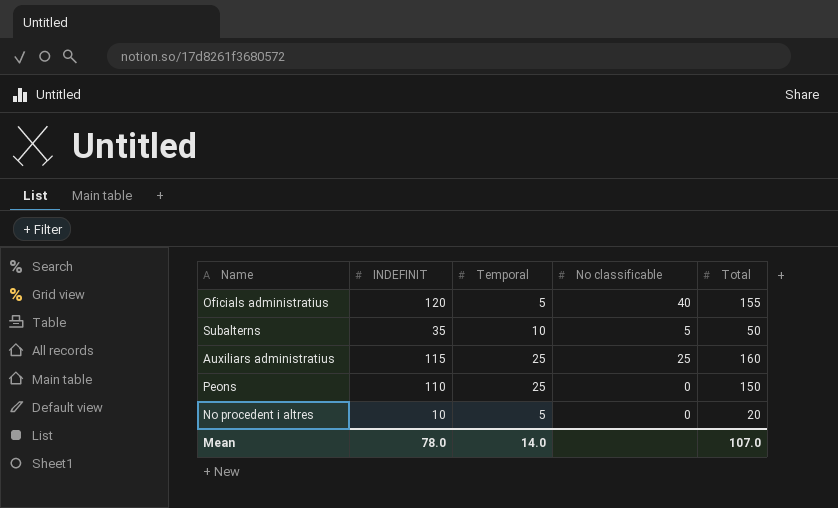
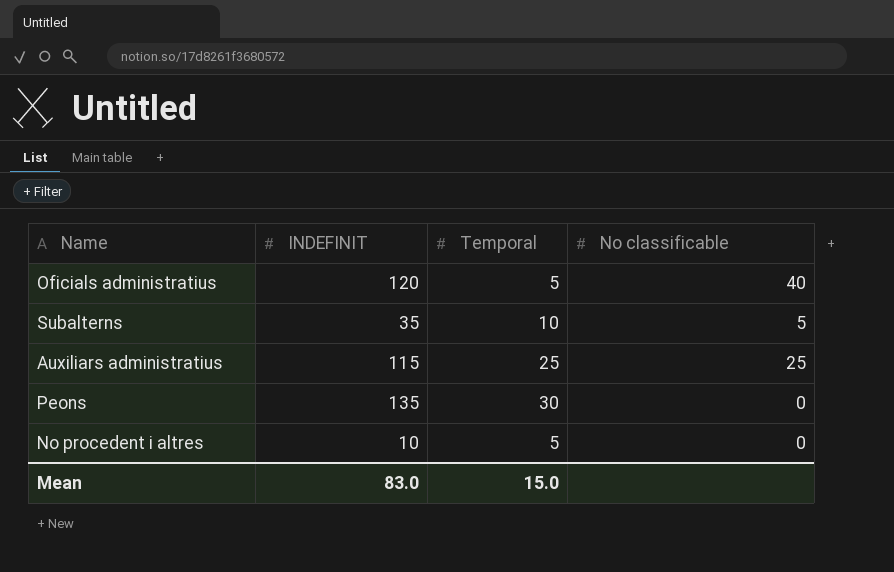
column Total | position: 5 -> none
Peons | INDEFINIT: 110 -> 135
Peons | Temporal: 25 -> 30
Mean | INDEFINIT: 78.0 -> 83.0
Mean | Temporal: 14.0 -> 15.0

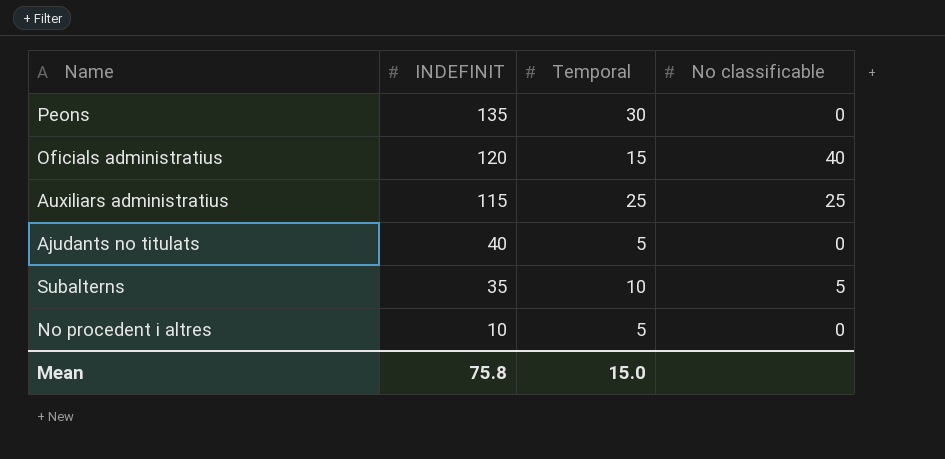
row order: none -> INDEFINIT descending
Oficials administratius | Temporal: 5 -> 15
row Ajudants no titulats: none -> 40 | 5 | 0
Mean | INDEFINIT: 83.0 -> 75.8

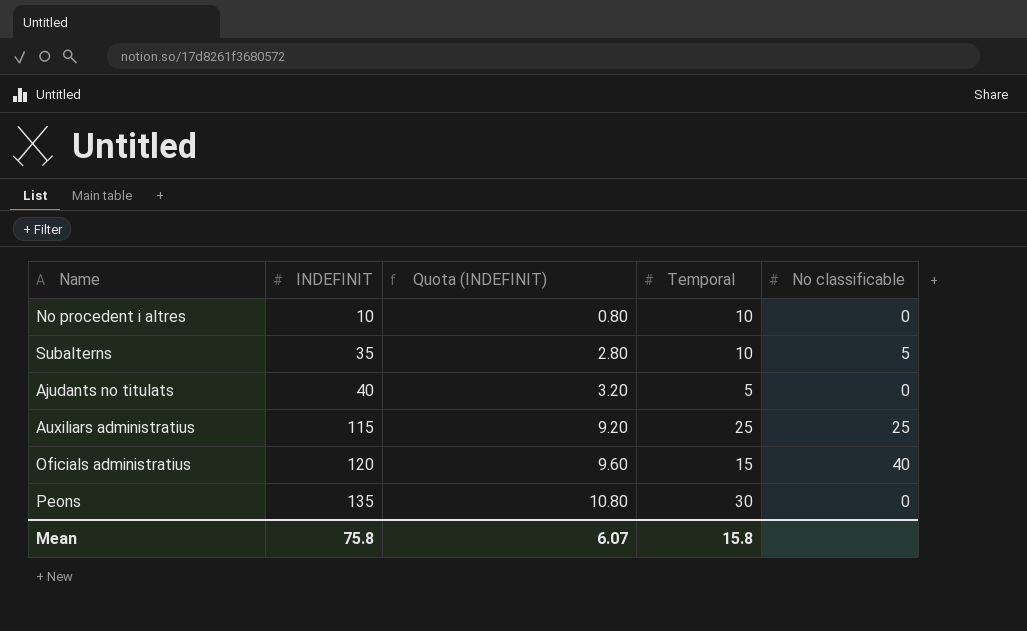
row order: INDEFINIT descending -> INDEFINIT ascending
column Quota (INDEFINIT) | formula: none -> [INDEFINIT] * 0.08
No procedent i altres | Temporal: 5 -> 10
Mean | Temporal: 15.0 -> 15.8

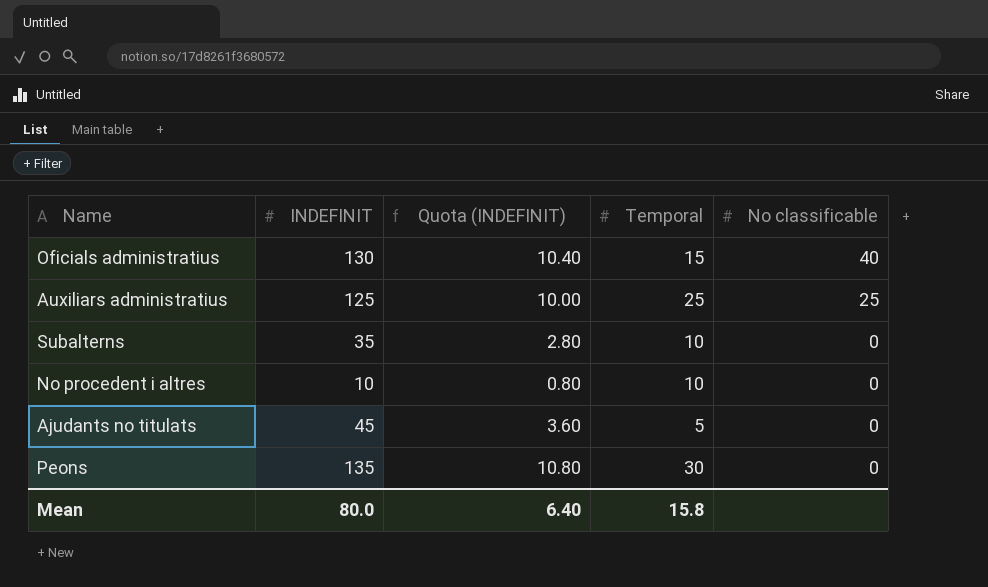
row order: INDEFINIT ascending -> No classificable descending
Oficials administratius | INDEFINIT: 120 -> 130
Oficials administratius | Quota (INDEFINIT): 9.60 -> 10.40
Auxiliars administratius | INDEFINIT: 115 -> 125
Auxiliars administratius | Quota (INDEFINIT): 9.20 -> 10.00
Subalterns | No classificable: 5 -> 0
Ajudants no titulats | INDEFINIT: 40 -> 45
Ajudants no titulats | Quota (INDEFINIT): 3.20 -> 3.60
Mean | INDEFINIT: 75.8 -> 80.0
Mean | Quota (INDEFINIT): 6.07 -> 6.40

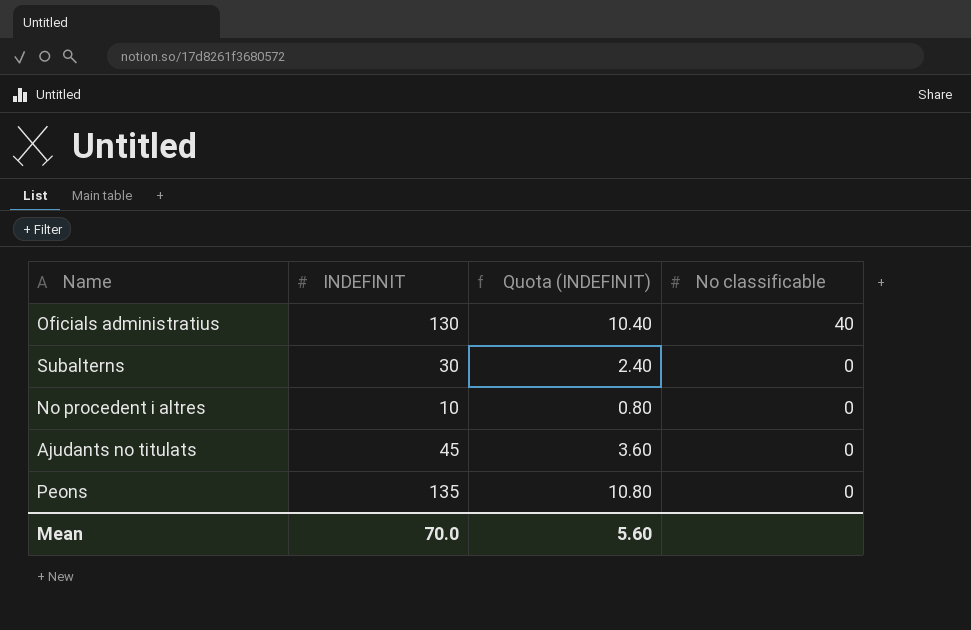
column Temporal | position: 4 -> none
row Auxiliars administratius: 125 | 10.00 | 25 | 25 -> none
Subalterns | INDEFINIT: 35 -> 30
Subalterns | Quota (INDEFINIT): 2.80 -> 2.40
Mean | INDEFINIT: 80.0 -> 70.0
Mean | Quota (INDEFINIT): 6.40 -> 5.60

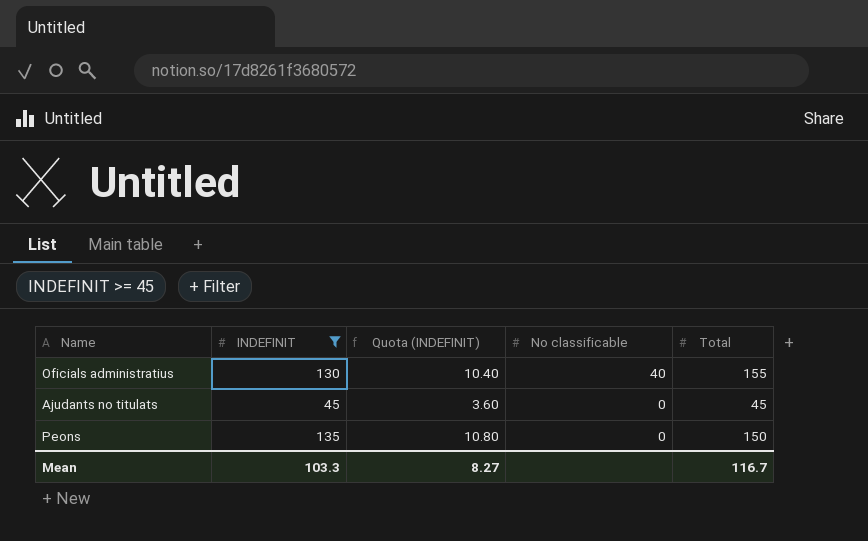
filter: none -> INDEFINIT >= 45
column Total | position: none -> 5
Mean | INDEFINIT: 70.0 -> 103.3
Mean | Quota (INDEFINIT): 5.60 -> 8.27

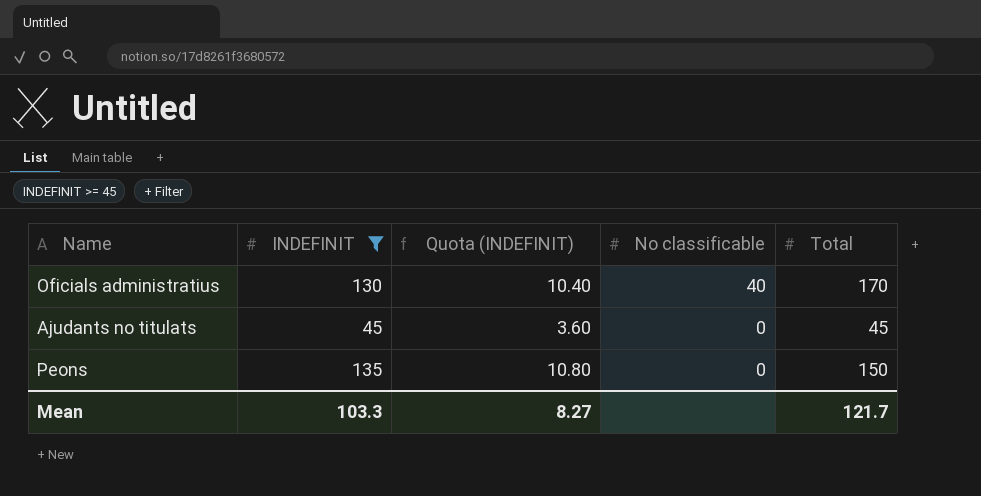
Oficials administratius | Total: 155 -> 170
Mean | Total: 116.7 -> 121.7

